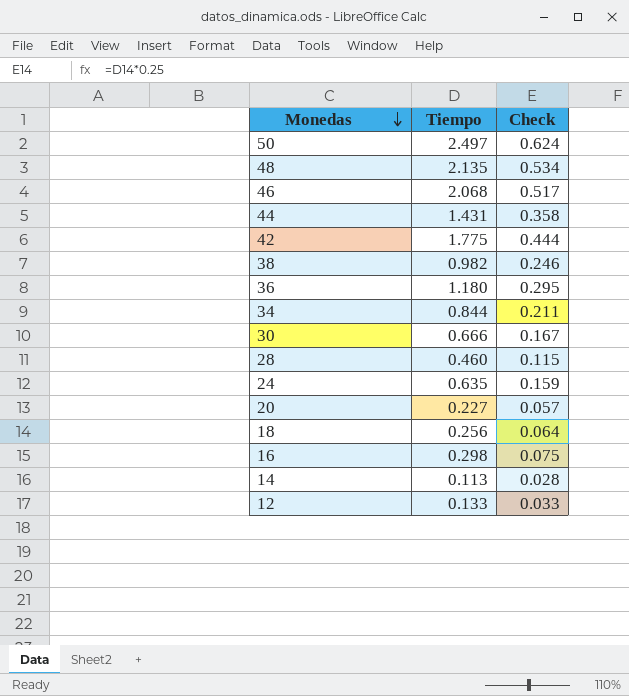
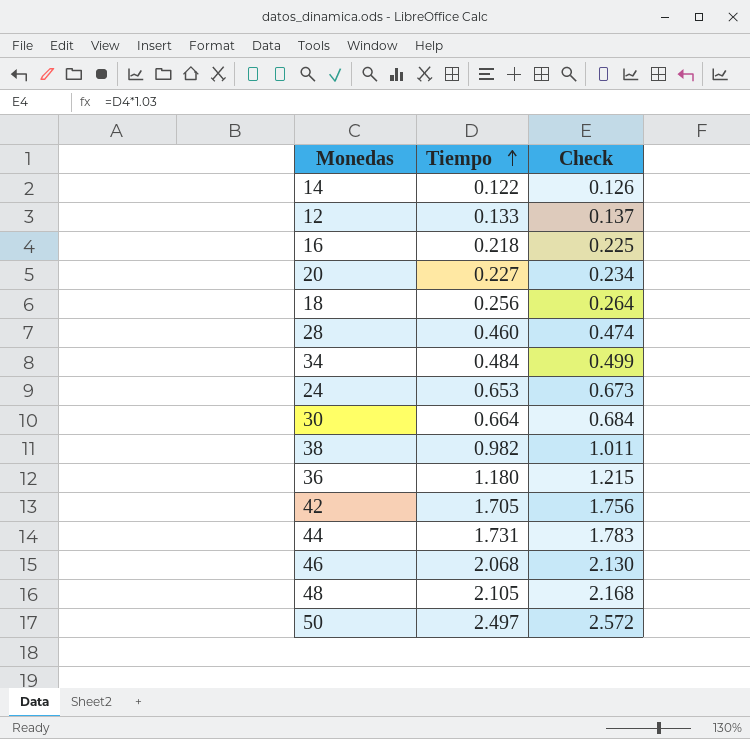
row order: Monedas descending -> Tiempo ascending
column Check | formula: [Tiempo] * 0.25 -> [Tiempo] * 1.03
14 | Tiempo: 0.113 -> 0.122
16 | Tiempo: 0.298 -> 0.218
34 | Tiempo: 0.844 -> 0.484
24 | Tiempo: 0.635 -> 0.653
30 | Tiempo: 0.666 -> 0.664
42 | Tiempo: 1.775 -> 1.705
44 | Tiempo: 1.431 -> 1.731
48 | Tiempo: 2.135 -> 2.105

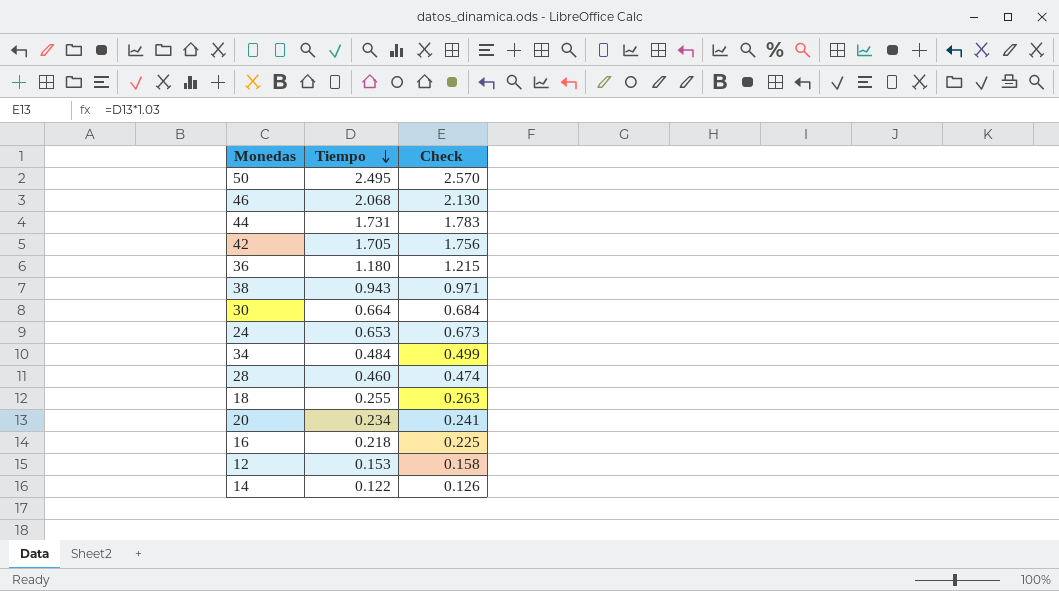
row order: Tiempo ascending -> Tiempo descending
row 48: 2.105 | 2.168 -> none
50 | Tiempo: 2.497 -> 2.495
50 | Check: 2.572 -> 2.570
38 | Tiempo: 0.982 -> 0.943
38 | Check: 1.011 -> 0.971
18 | Tiempo: 0.256 -> 0.255
18 | Check: 0.264 -> 0.263
20 | Tiempo: 0.227 -> 0.234
20 | Check: 0.234 -> 0.241
12 | Tiempo: 0.133 -> 0.153
12 | Check: 0.137 -> 0.158

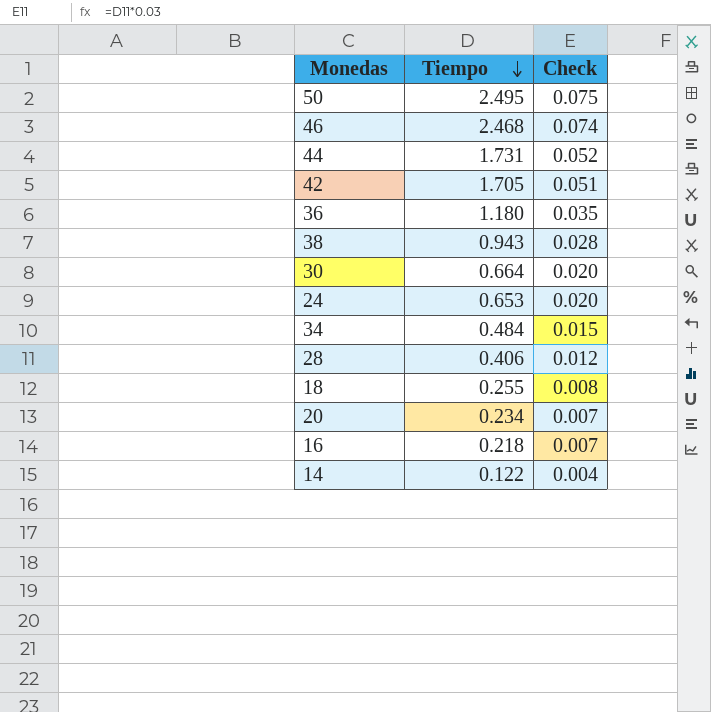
column Check | formula: [Tiempo] * 1.03 -> [Tiempo] * 0.03
row 12: 0.153 | 0.158 -> none
46 | Tiempo: 2.068 -> 2.468
28 | Tiempo: 0.460 -> 0.406

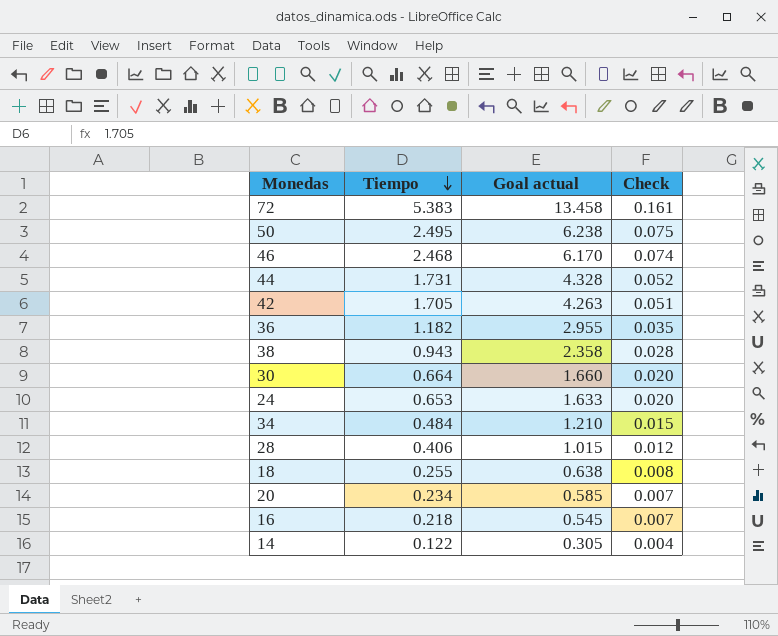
column Goal actual | formula: none -> [Tiempo] * 2.5
row 72: none -> 5.383 | 13.458 | 0.161
36 | Tiempo: 1.180 -> 1.182

